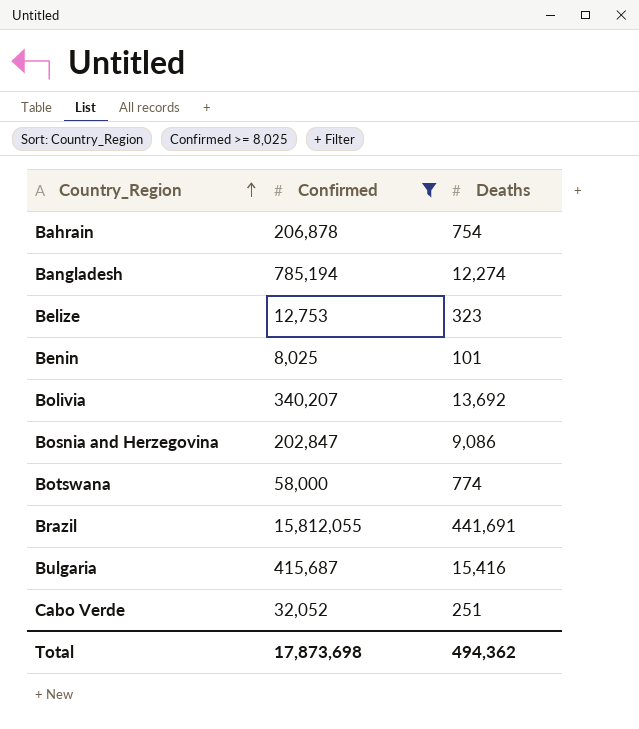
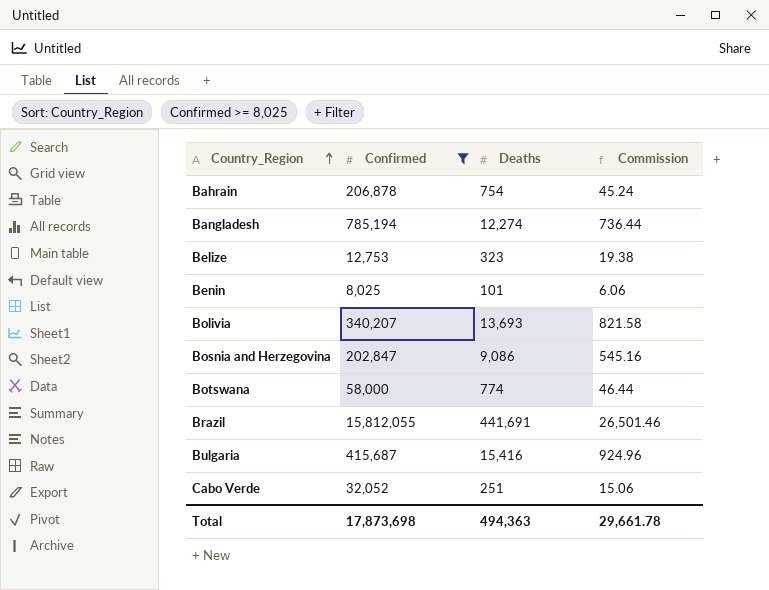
column Commission | formula: none -> [Deaths] * 0.06
Bolivia | Deaths: 13,692 -> 13,693
Total | Deaths: 494,362 -> 494,363

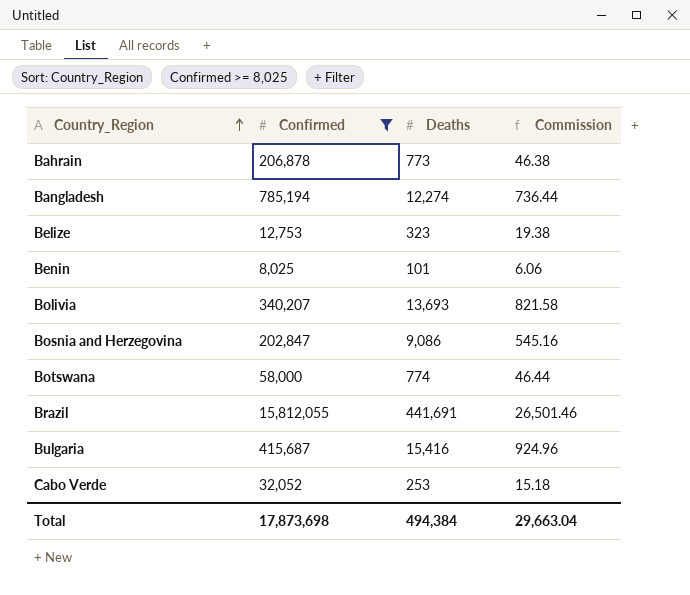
Bahrain | Deaths: 754 -> 773
Bahrain | Commission: 45.24 -> 46.38
Cabo Verde | Deaths: 251 -> 253
Cabo Verde | Commission: 15.06 -> 15.18
Total | Deaths: 494,363 -> 494,384
Total | Commission: 29,661.78 -> 29,663.04

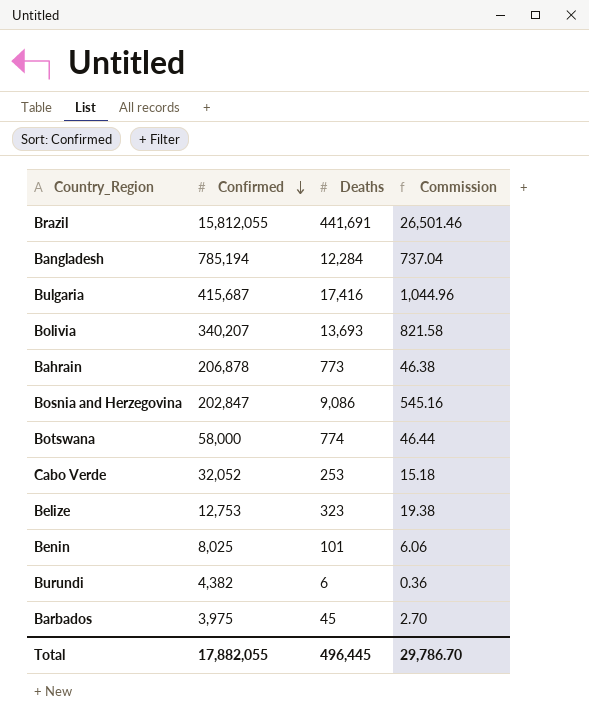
filter: Confirmed >= 8,025 -> none
row order: Country_Region ascending -> Confirmed descending
Bangladesh | Deaths: 12,274 -> 12,284
Bangladesh | Commission: 736.44 -> 737.04
Bulgaria | Deaths: 15,416 -> 17,416
Bulgaria | Commission: 924.96 -> 1,044.96
Total | Confirmed: 17,873,698 -> 17,882,055
Total | Deaths: 494,384 -> 496,445
Total | Commission: 29,663.04 -> 29,786.70

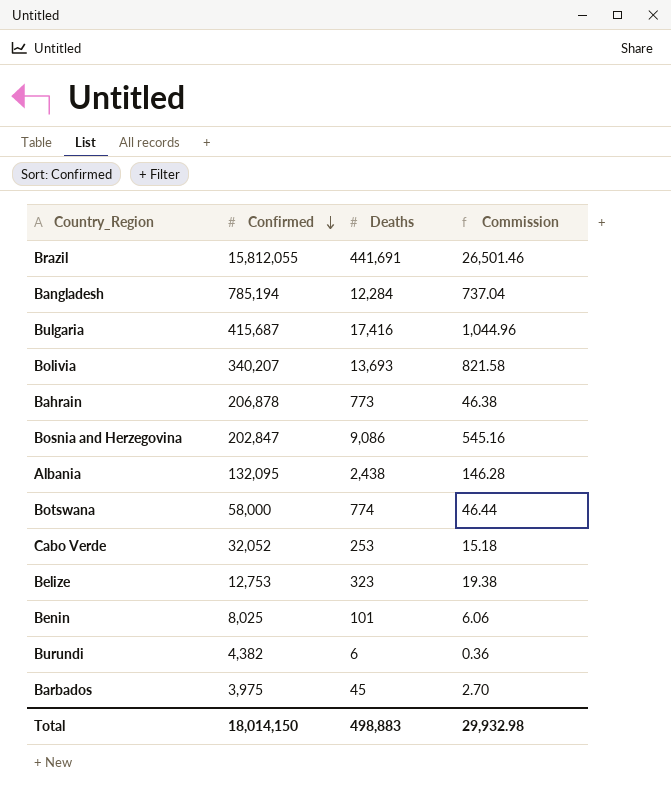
row Albania: none -> 132,095 | 2,438 | 146.28
Total | Confirmed: 17,882,055 -> 18,014,150
Total | Deaths: 496,445 -> 498,883
Total | Commission: 29,786.70 -> 29,932.98

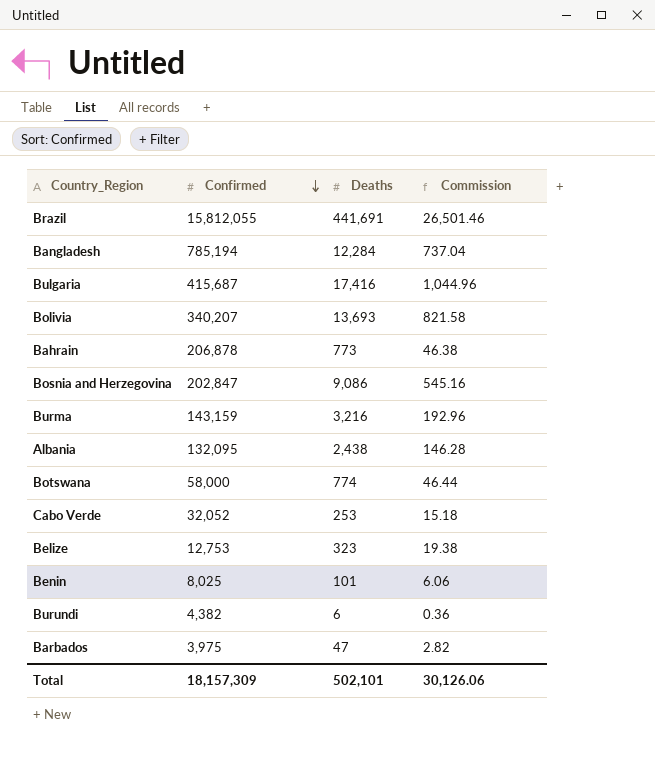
row Burma: none -> 143,159 | 3,216 | 192.96
Barbados | Deaths: 45 -> 47
Barbados | Commission: 2.70 -> 2.82
Total | Confirmed: 18,014,150 -> 18,157,309
Total | Deaths: 498,883 -> 502,101
Total | Commission: 29,932.98 -> 30,126.06

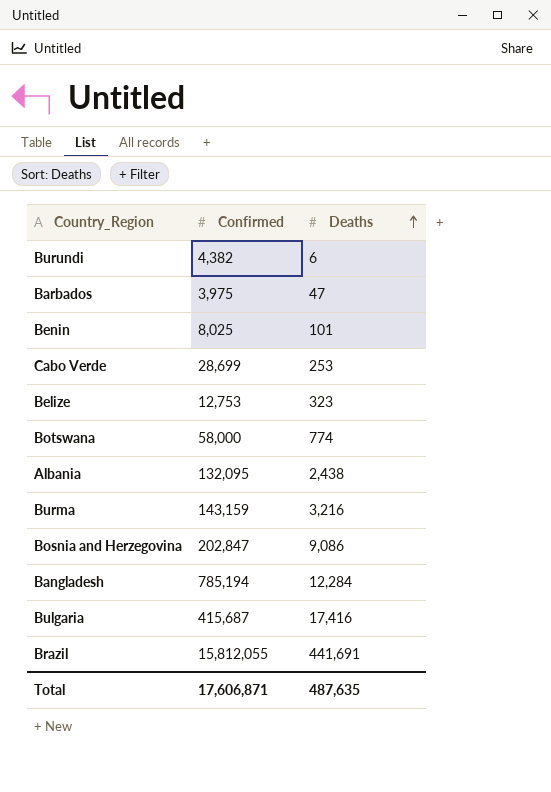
row order: Confirmed descending -> Deaths ascending
column Commission | formula: [Deaths] * 0.06 -> none
row Bolivia: 340,207 | 13,693 | 821.58 -> none
row Bahrain: 206,878 | 773 | 46.38 -> none
Cabo Verde | Confirmed: 32,052 -> 28,699
Total | Confirmed: 18,157,309 -> 17,606,871
Total | Deaths: 502,101 -> 487,635

